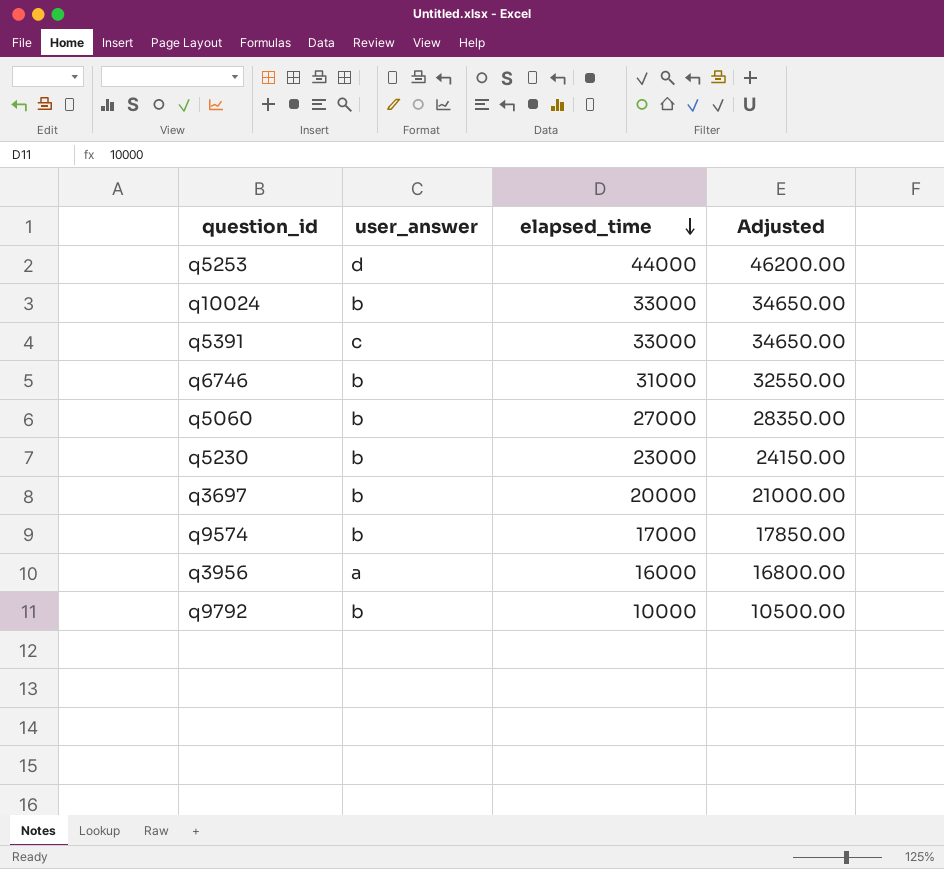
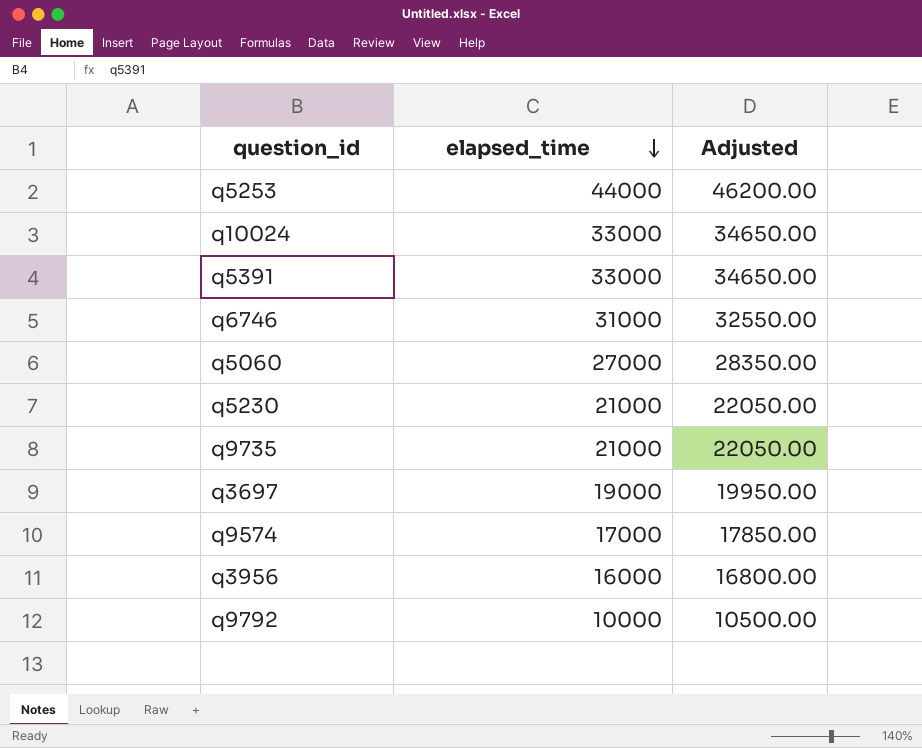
column user_answer | position: 2 -> none
q5230 | elapsed_time: 23000 -> 21000
q5230 | Adjusted: 24150.00 -> 22050.00
row q9735: none -> 21000 | 22050.00
q3697 | elapsed_time: 20000 -> 19000
q3697 | Adjusted: 21000.00 -> 19950.00

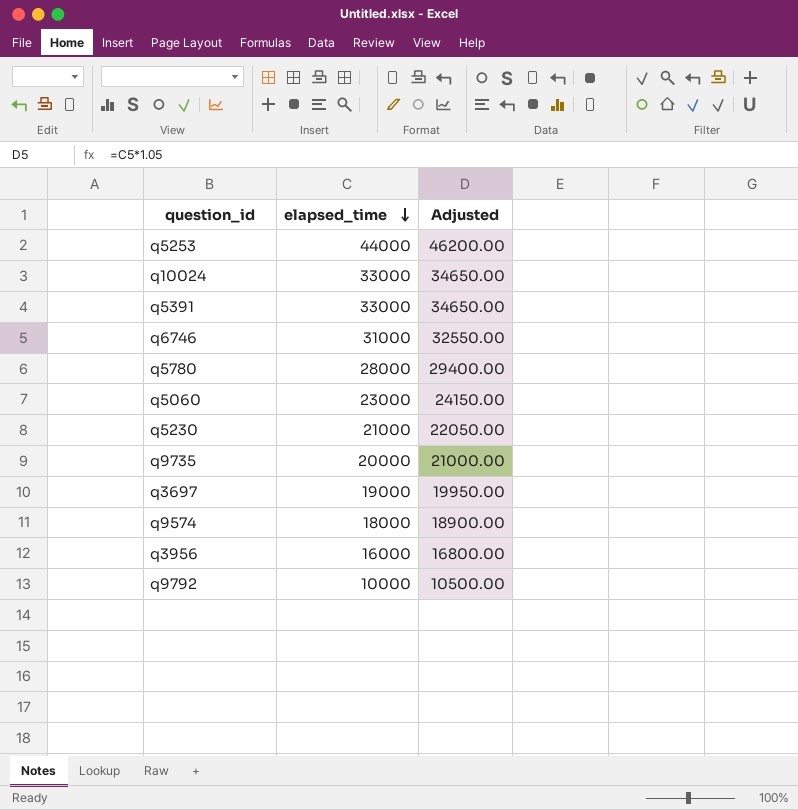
row q5780: none -> 28000 | 29400.00
q5060 | elapsed_time: 27000 -> 23000
q5060 | Adjusted: 28350.00 -> 24150.00
q9735 | elapsed_time: 21000 -> 20000
q9735 | Adjusted: 22050.00 -> 21000.00
q9574 | elapsed_time: 17000 -> 18000
q9574 | Adjusted: 17850.00 -> 18900.00

